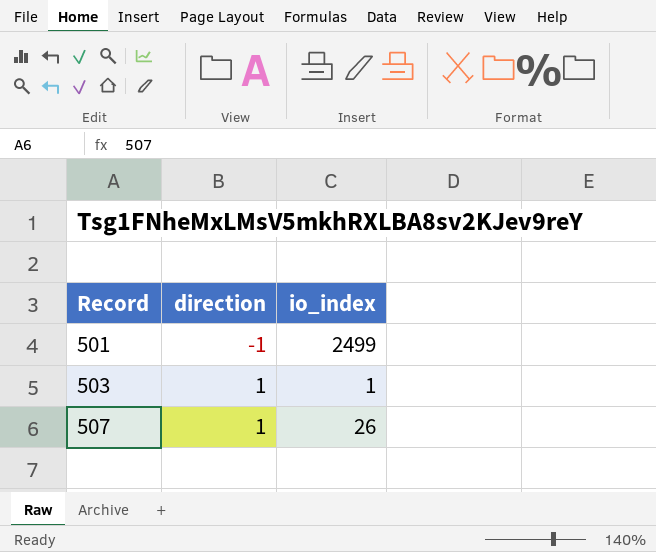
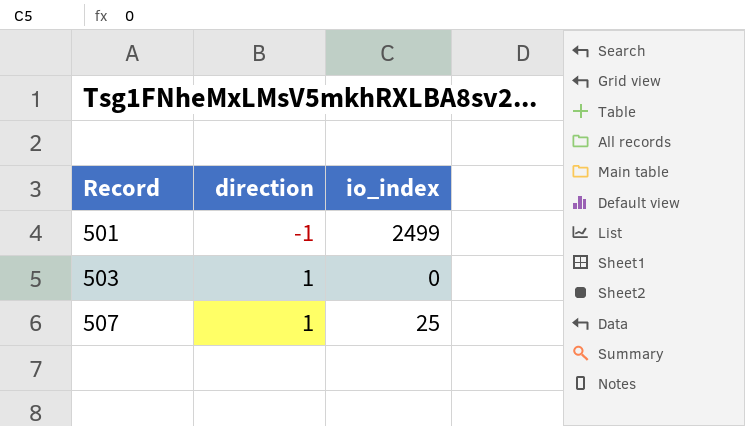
503 | io_index: 1 -> 0
507 | io_index: 26 -> 25

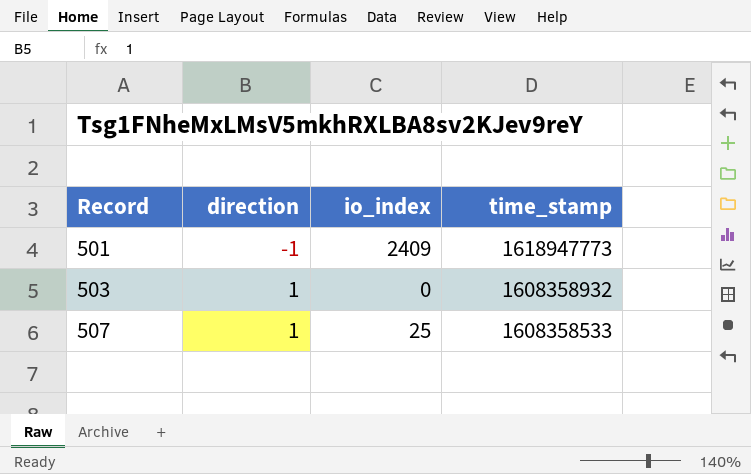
column time_stamp | position: none -> 4
501 | io_index: 2499 -> 2409

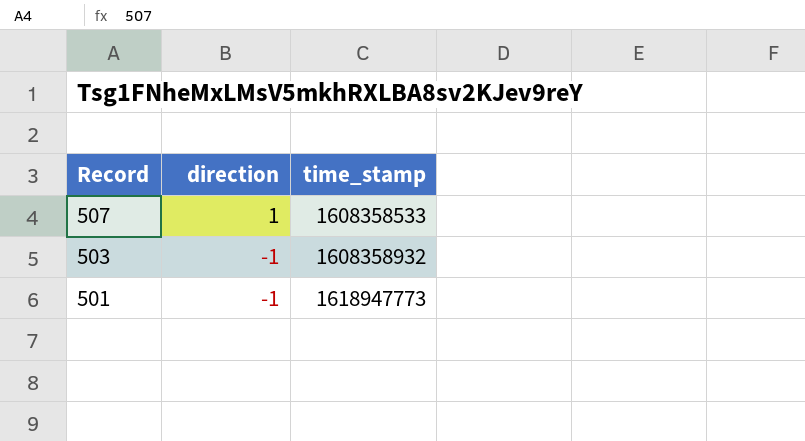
row order: Record ascending -> Record descending
column io_index | position: 3 -> none
503 | direction: 1 -> -1

